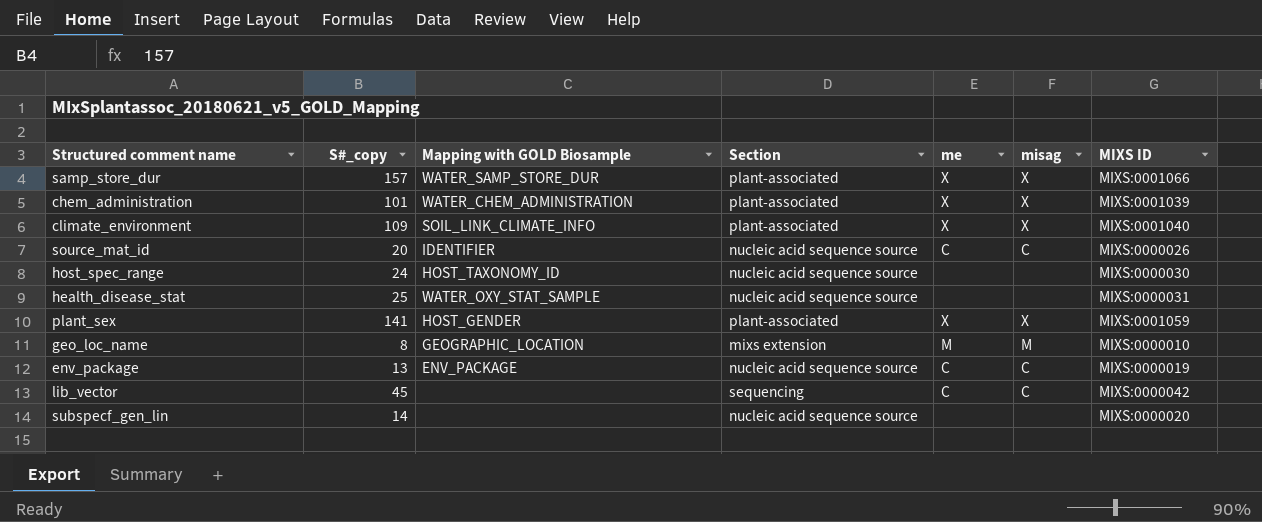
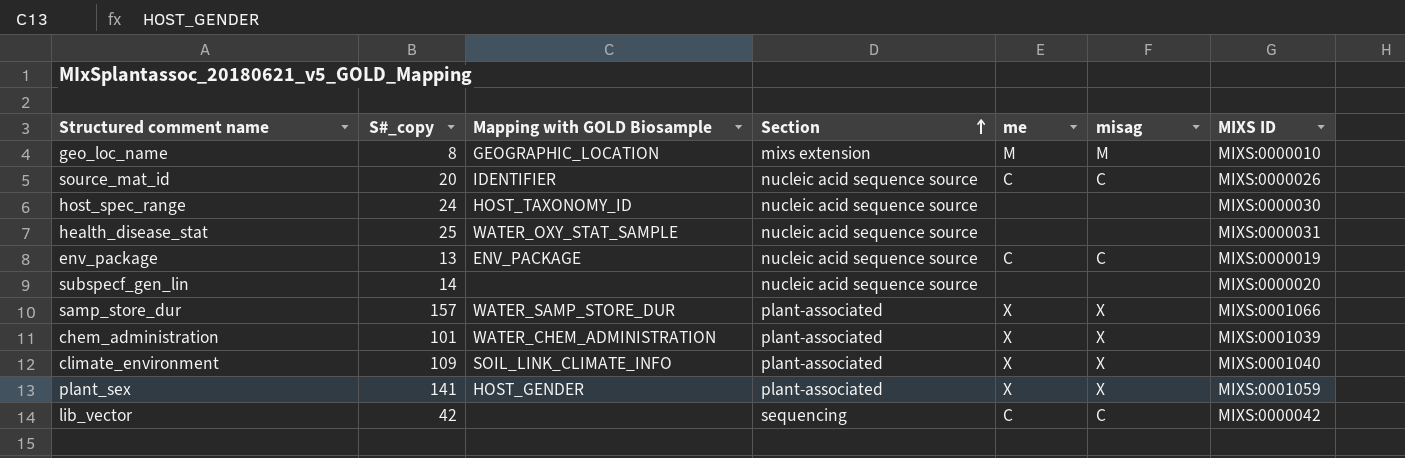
row order: none -> Section ascending
lib_vector | S#_copy: 45 -> 42

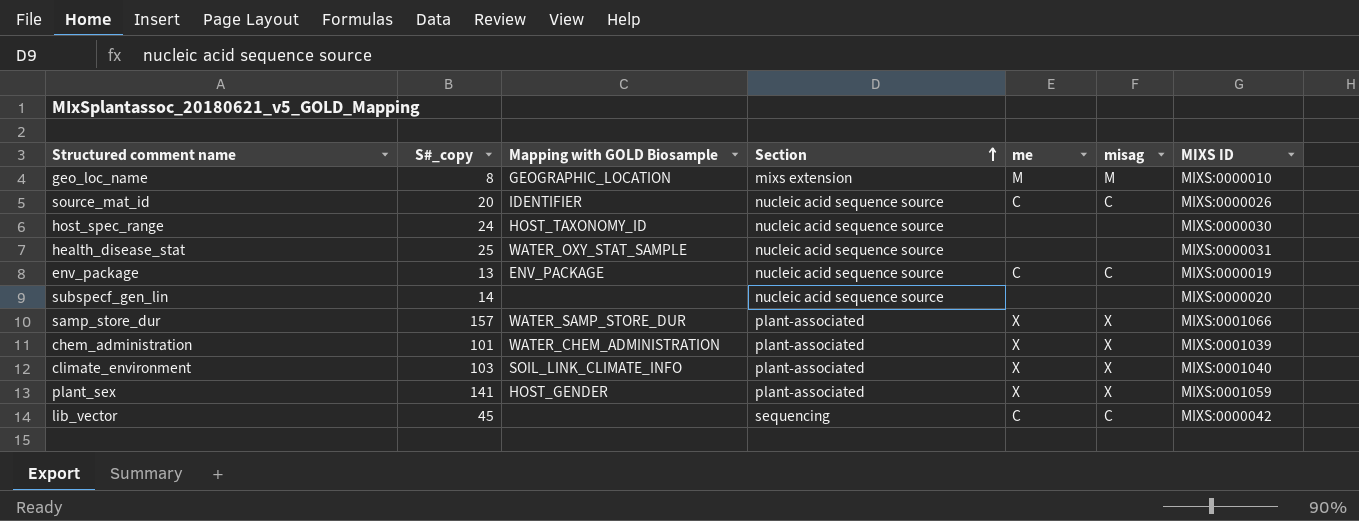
climate_environment | S#_copy: 109 -> 103
lib_vector | S#_copy: 42 -> 45

